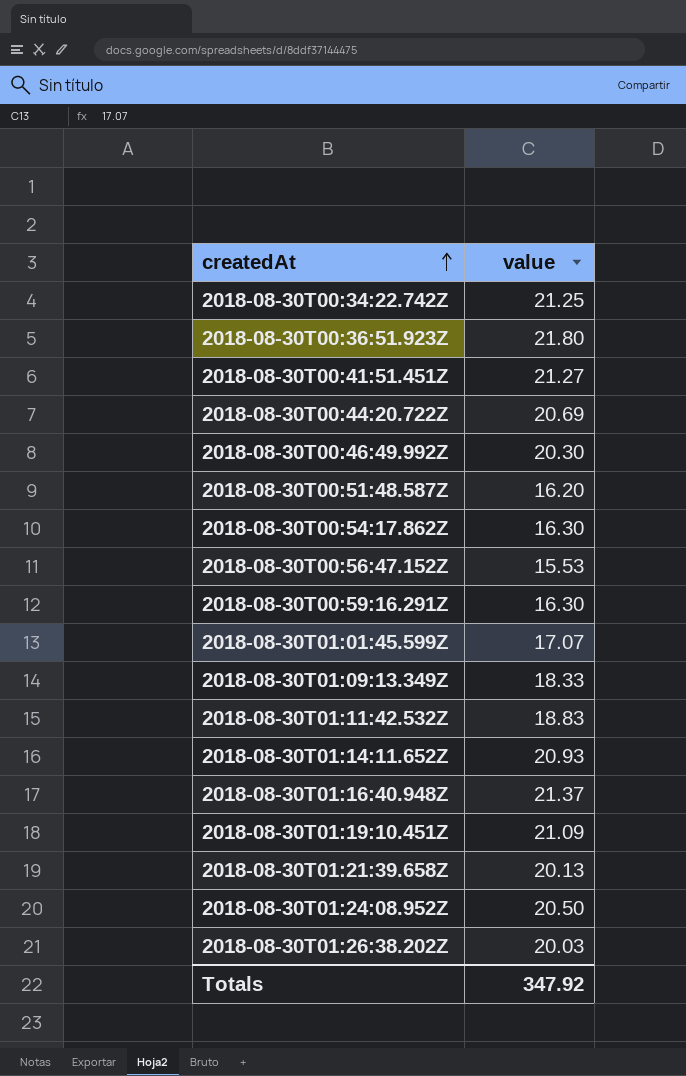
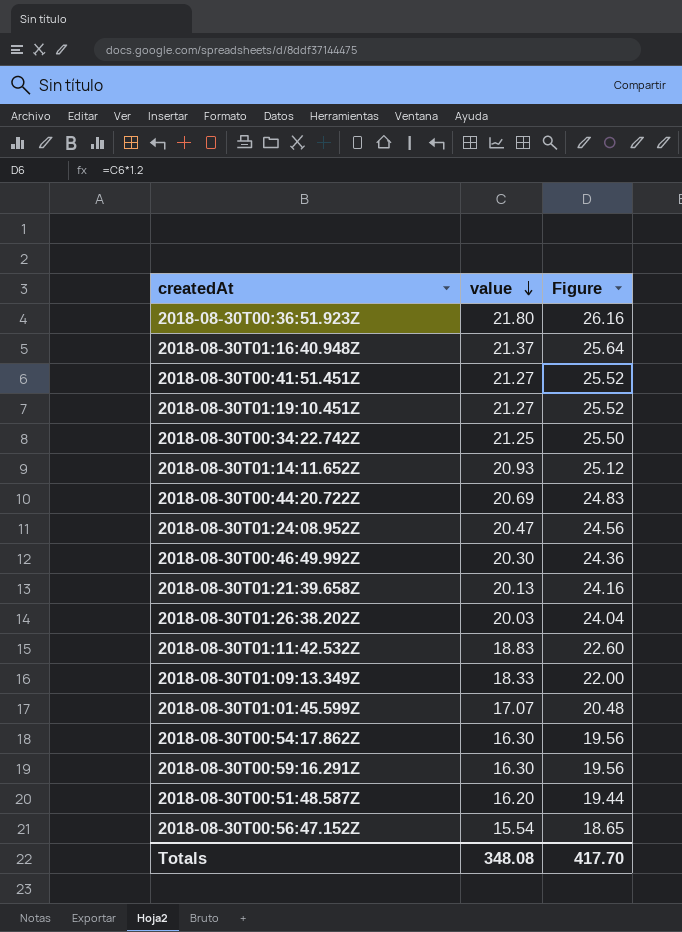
row order: createdAt ascending -> value descending
column Figure | formula: none -> [value] * 1.2
2018-08-30T01:19:10.451Z | value: 21.09 -> 21.27
2018-08-30T01:24:08.952Z | value: 20.50 -> 20.47
2018-08-30T00:56:47.152Z | value: 15.53 -> 15.54
Totals | value: 347.92 -> 348.08

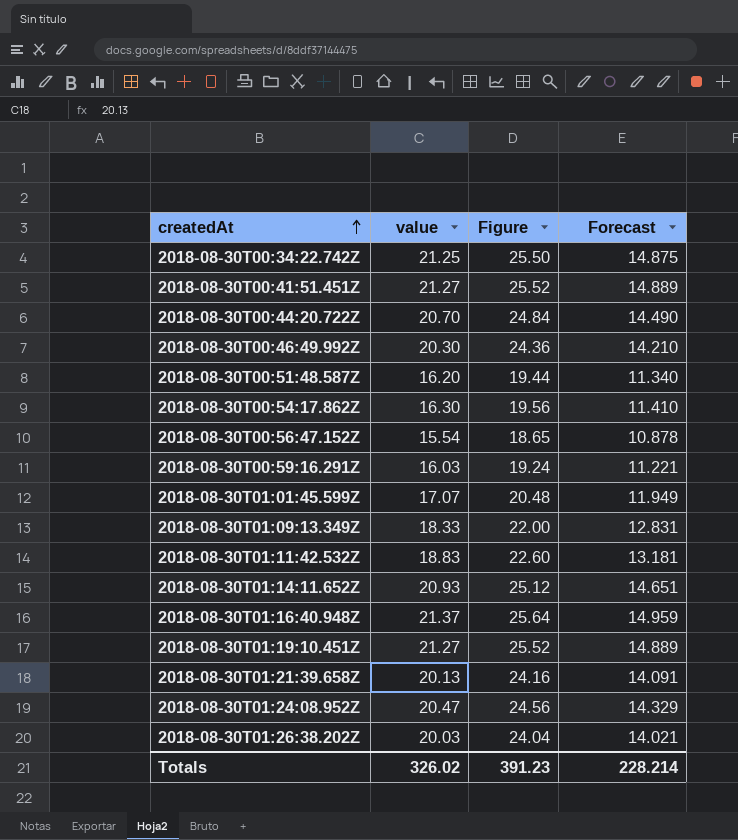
row order: value descending -> createdAt ascending
column Forecast | formula: none -> [value] * 0.7
row 2018-08-30T00:36:51.923Z: 21.80 | 26.16 -> none
2018-08-30T00:44:20.722Z | value: 20.69 -> 20.70
2018-08-30T00:44:20.722Z | Figure: 24.83 -> 24.84
2018-08-30T00:59:16.291Z | value: 16.30 -> 16.03
2018-08-30T00:59:16.291Z | Figure: 19.56 -> 19.24
Totals | value: 348.08 -> 326.02
Totals | Figure: 417.70 -> 391.23

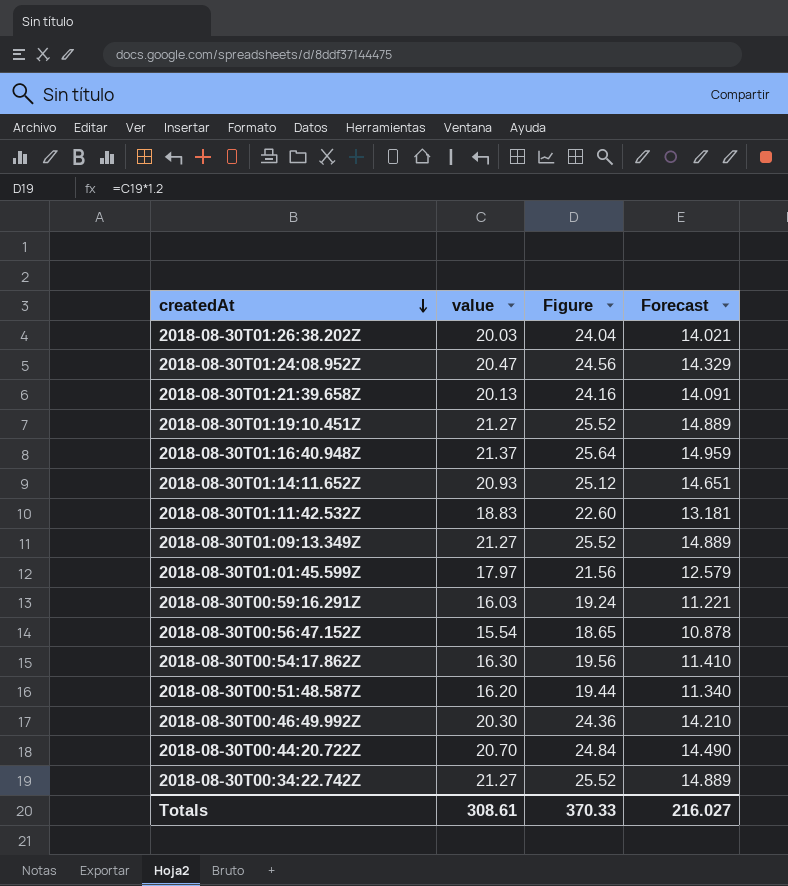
row order: createdAt ascending -> createdAt descending
row 2018-08-30T00:41:51.451Z: 21.27 | 25.52 | 14.889 -> none
2018-08-30T01:09:13.349Z | value: 18.33 -> 21.27
2018-08-30T01:09:13.349Z | Figure: 22.00 -> 25.52
2018-08-30T01:09:13.349Z | Forecast: 12.831 -> 14.889
2018-08-30T01:01:45.599Z | value: 17.07 -> 17.97
2018-08-30T01:01:45.599Z | Figure: 20.48 -> 21.56
2018-08-30T01:01:45.599Z | Forecast: 11.949 -> 12.579
2018-08-30T00:34:22.742Z | value: 21.25 -> 21.27
2018-08-30T00:34:22.742Z | Figure: 25.50 -> 25.52
2018-08-30T00:34:22.742Z | Forecast: 14.875 -> 14.889
Totals | value: 326.02 -> 308.61
Totals | Figure: 391.23 -> 370.33
Totals | Forecast: 228.214 -> 216.027

